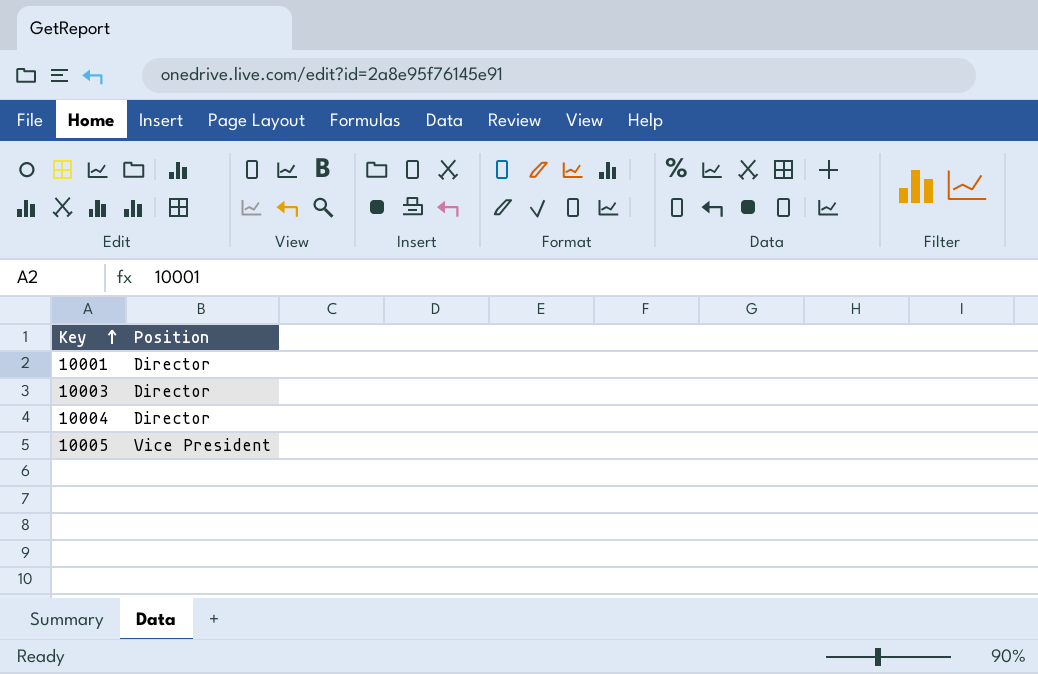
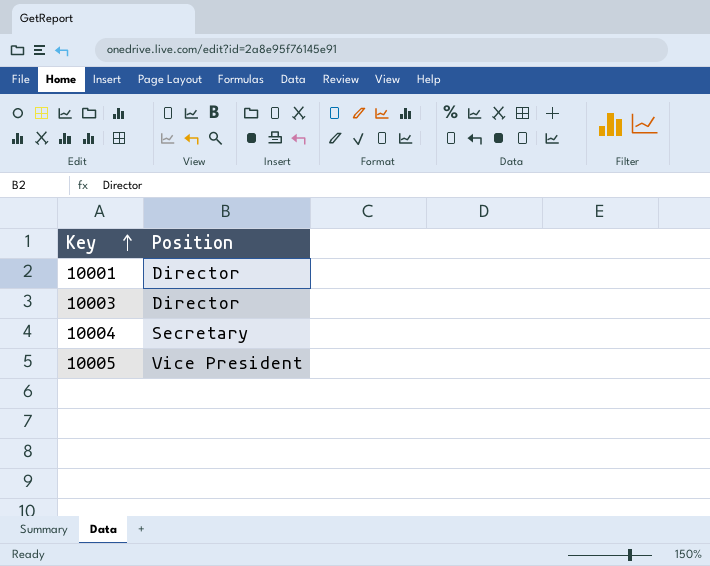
10004 | Position: Director -> Secretary

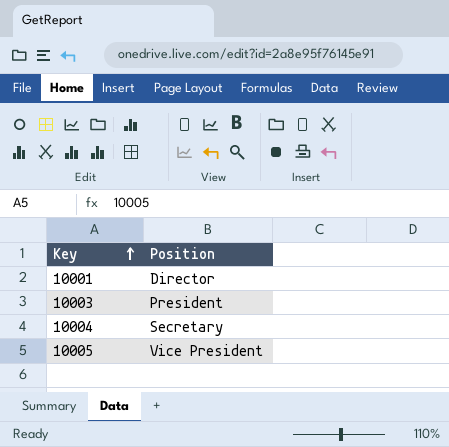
10003 | Position: Director -> President

